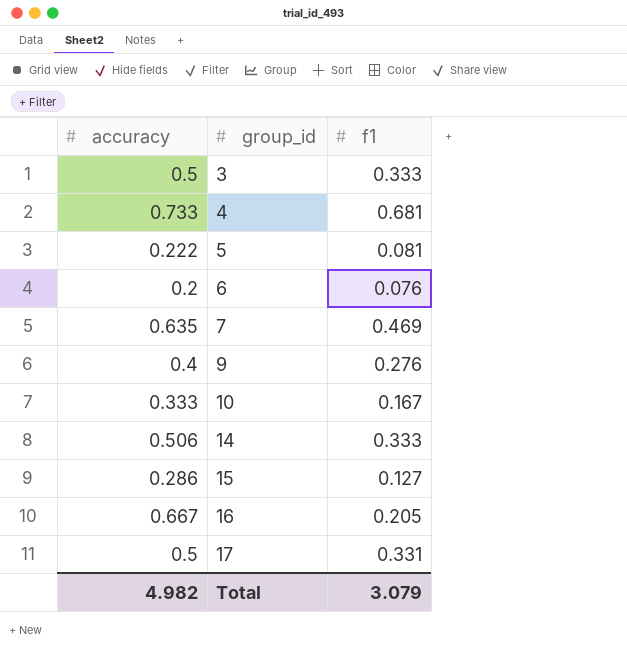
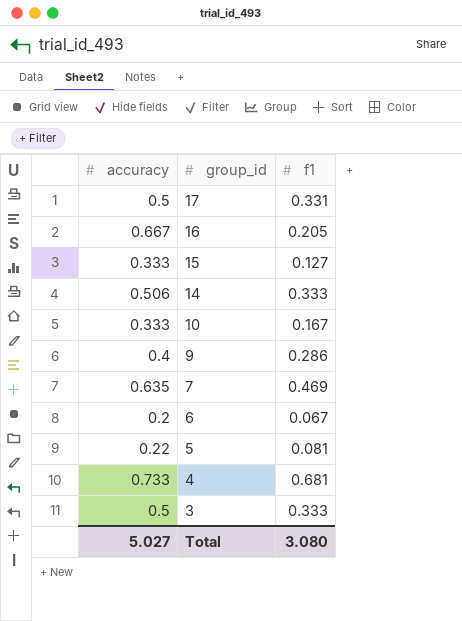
row order: group_id ascending -> group_id descending
15 | accuracy: 0.286 -> 0.333
9 | f1: 0.276 -> 0.286
6 | f1: 0.076 -> 0.067
5 | accuracy: 0.222 -> 0.22
Total | accuracy: 4.982 -> 5.027
Total | f1: 3.079 -> 3.080

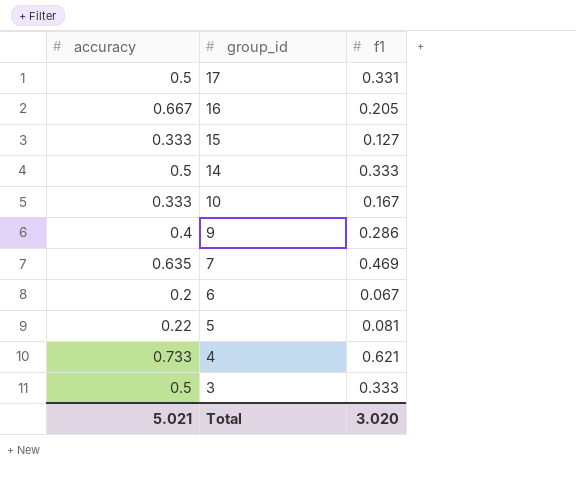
14 | accuracy: 0.506 -> 0.5
4 | f1: 0.681 -> 0.621
Total | accuracy: 5.027 -> 5.021
Total | f1: 3.080 -> 3.020

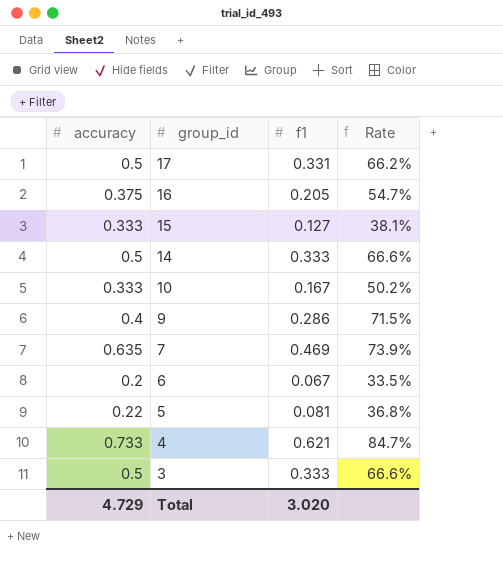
column Rate | formula: none -> [f1] / [accuracy]
16 | accuracy: 0.667 -> 0.375
Total | accuracy: 5.021 -> 4.729

